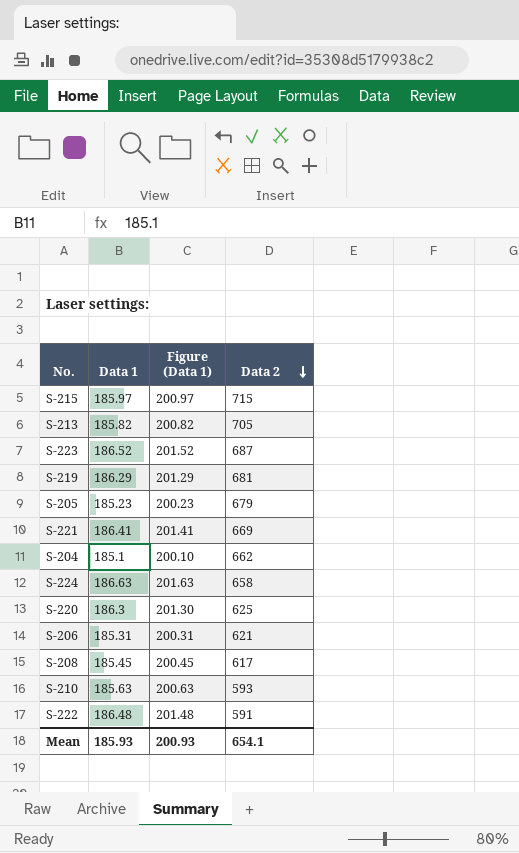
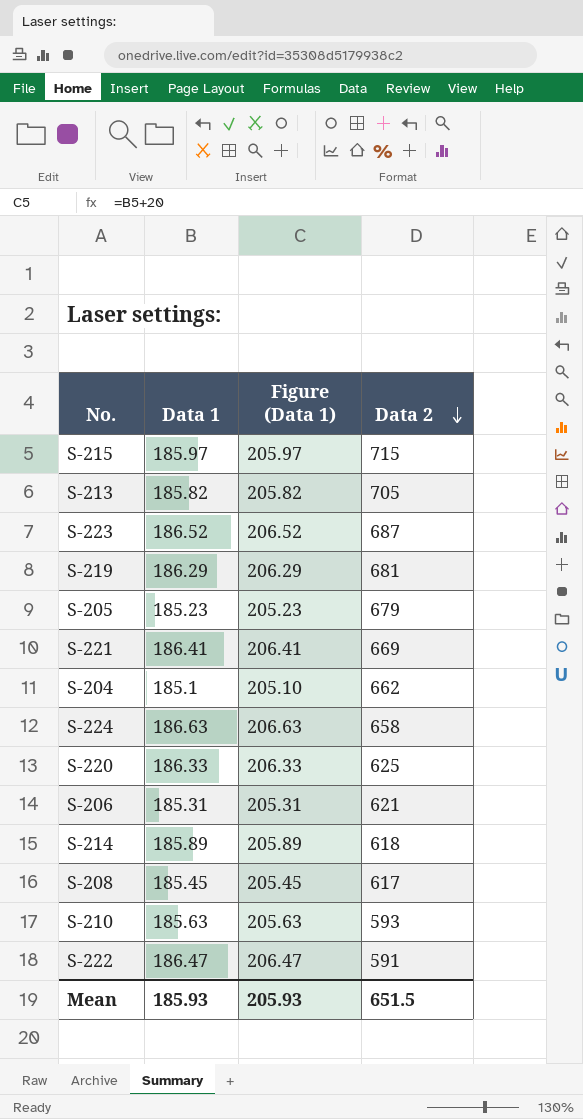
column Figure (Data 1) | formula: [Data 1] + 15 -> [Data 1] + 20
S-220 | Data 1: 186.3 -> 186.33
row S-214: none -> 185.89 | 205.89 | 618
S-222 | Data 1: 186.48 -> 186.47
Mean | Figure (Data 1): 200.93 -> 205.93
Mean | Data 2: 654.1 -> 651.5

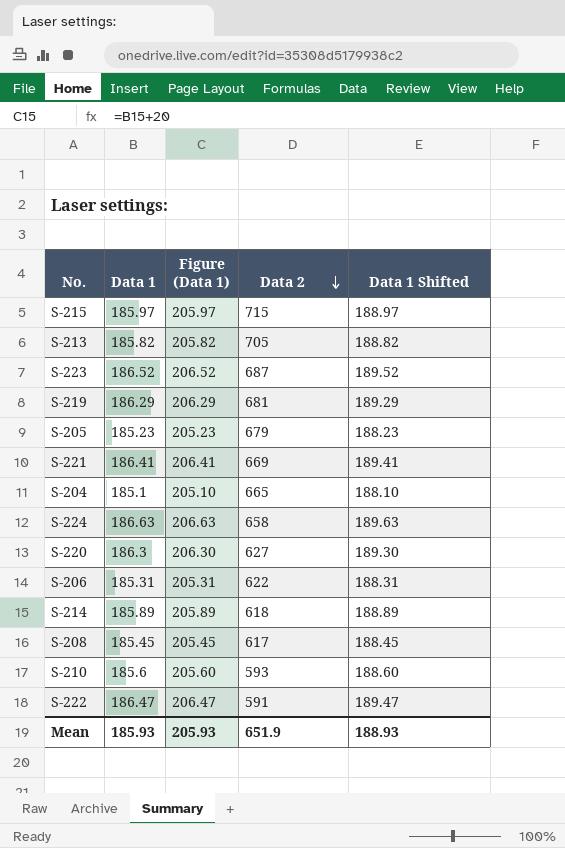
column Data 1 Shifted | formula: none -> [Data 1] + 3
S-204 | Data 2: 662 -> 665
S-220 | Data 1: 186.33 -> 186.3
S-220 | Figure (Data 1): 206.33 -> 206.30
S-220 | Data 2: 625 -> 627
S-206 | Data 2: 621 -> 622
S-210 | Data 1: 185.63 -> 185.6
S-210 | Figure (Data 1): 205.63 -> 205.60
Mean | Data 2: 651.5 -> 651.9

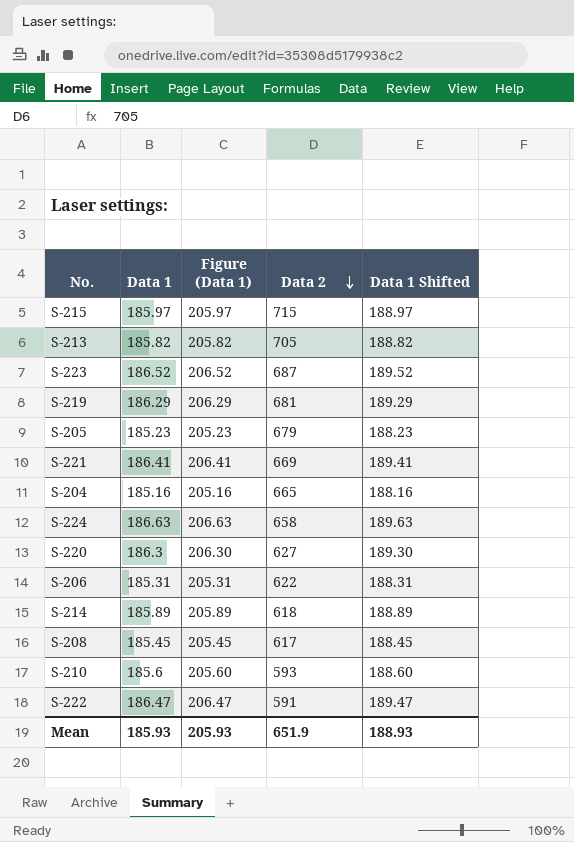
S-204 | Data 1: 185.1 -> 185.16
S-204 | Figure (Data 1): 205.10 -> 205.16
S-204 | Data 1 Shifted: 188.10 -> 188.16

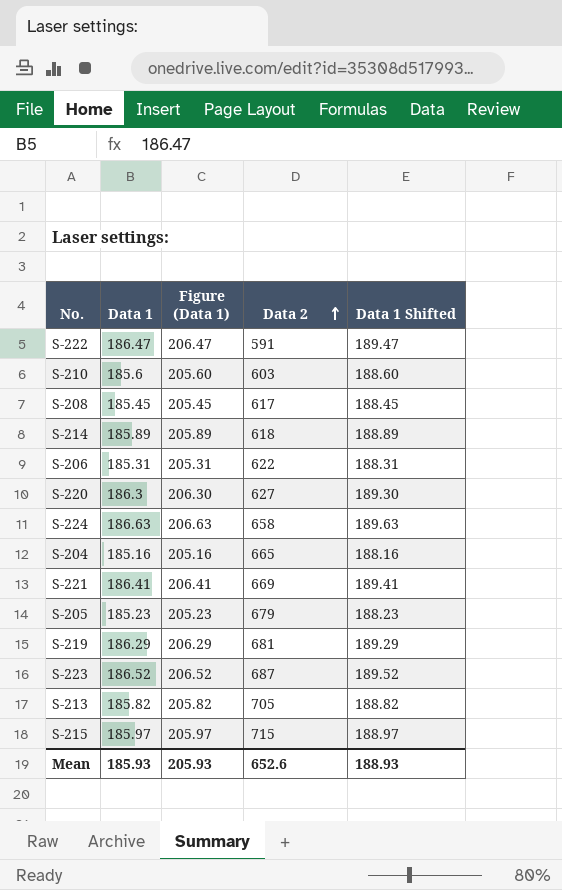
row order: Data 2 descending -> Data 2 ascending
S-210 | Data 2: 593 -> 603
Mean | Data 2: 651.9 -> 652.6

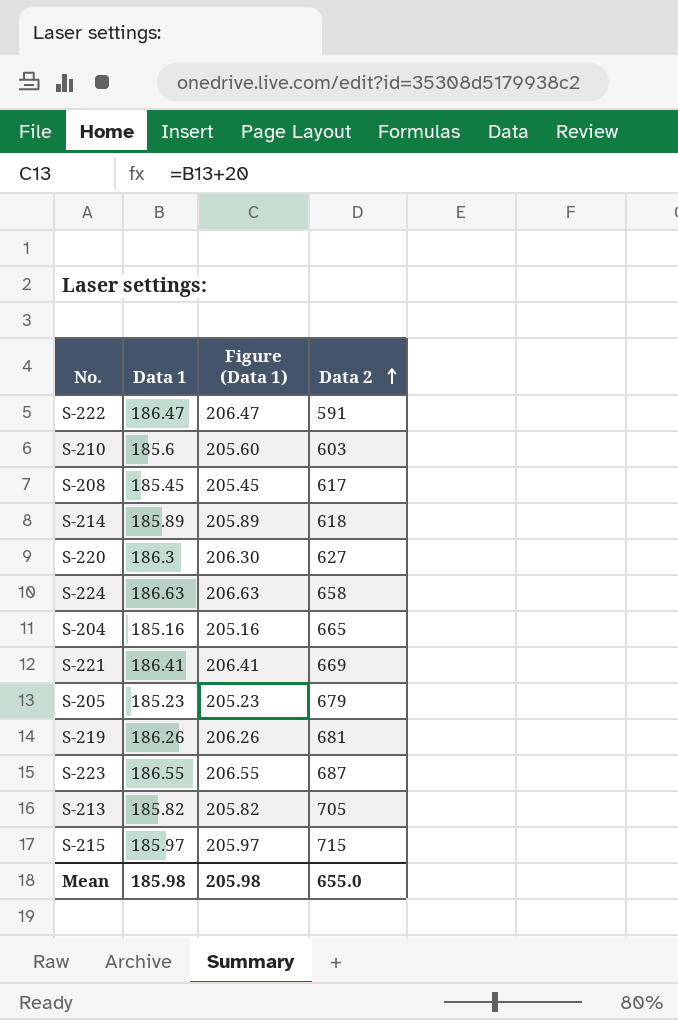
column Data 1 Shifted | formula: [Data 1] + 3 -> none
row S-206: 185.31 | 205.31 | 622 | 188.31 -> none
S-219 | Data 1: 186.29 -> 186.26
S-219 | Figure (Data 1): 206.29 -> 206.26
S-223 | Data 1: 186.52 -> 186.55
S-223 | Figure (Data 1): 206.52 -> 206.55
Mean | Data 1: 185.93 -> 185.98
Mean | Figure (Data 1): 205.93 -> 205.98
Mean | Data 2: 652.6 -> 655.0

